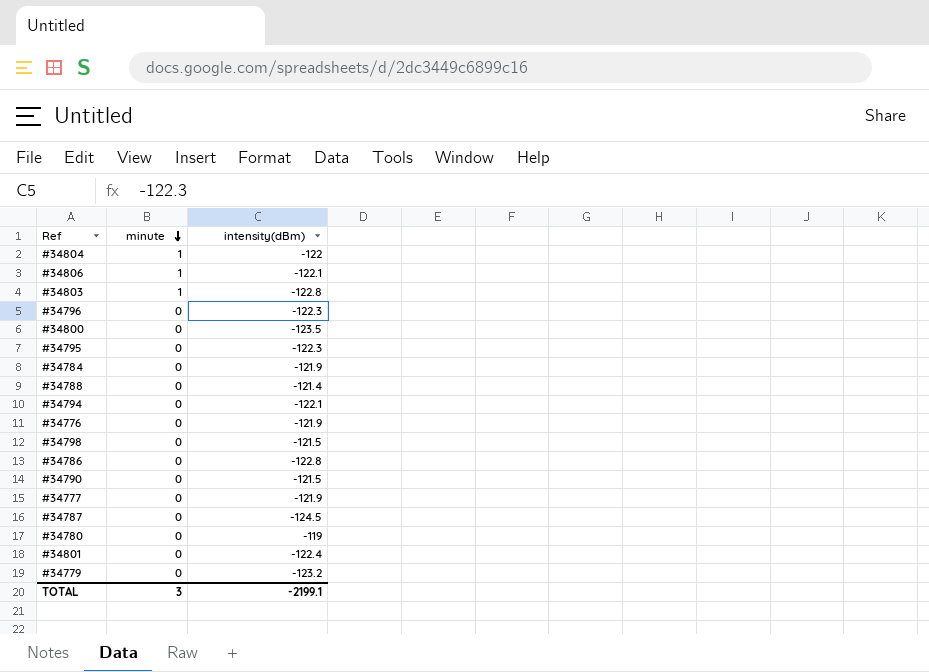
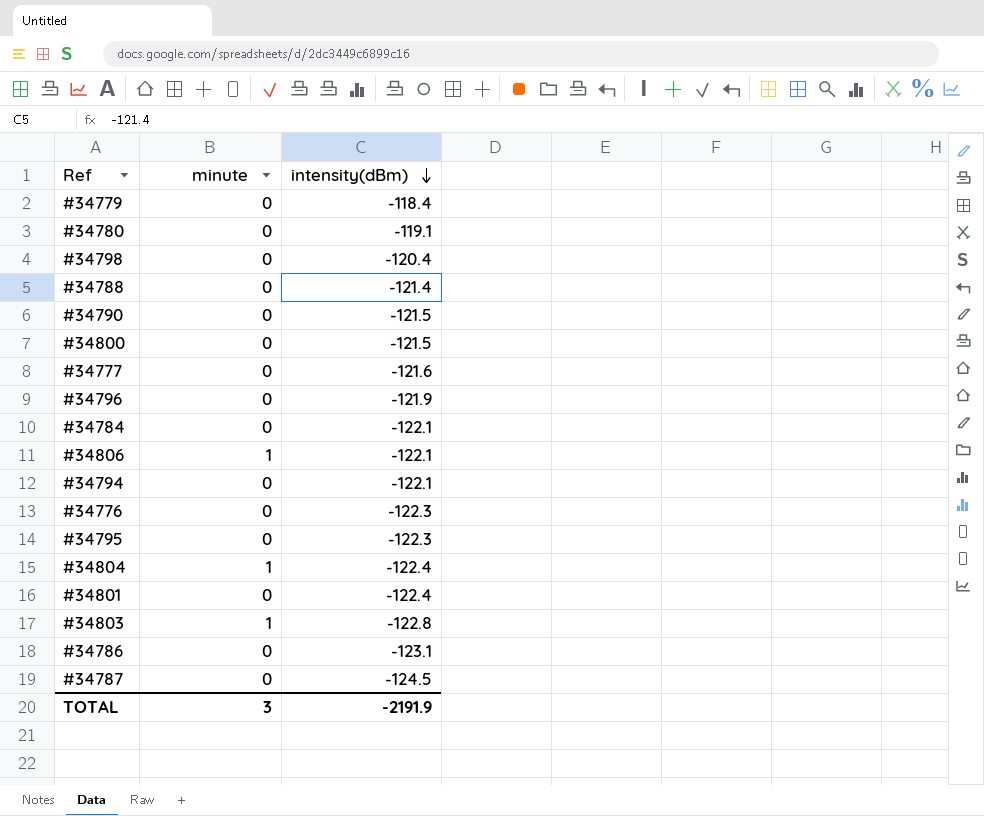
row order: minute descending -> intensity(dBm) descending
#34779 | intensity(dBm): -123.2 -> -118.4
#34780 | intensity(dBm): -119 -> -119.1
#34798 | intensity(dBm): -121.5 -> -120.4
#34800 | intensity(dBm): -123.5 -> -121.5
#34777 | intensity(dBm): -121.9 -> -121.6
#34796 | intensity(dBm): -122.3 -> -121.9
#34784 | intensity(dBm): -121.9 -> -122.1
#34776 | intensity(dBm): -121.9 -> -122.3
#34804 | intensity(dBm): -122 -> -122.4
#34786 | intensity(dBm): -122.8 -> -123.1
TOTAL | intensity(dBm): -2199.1 -> -2191.9

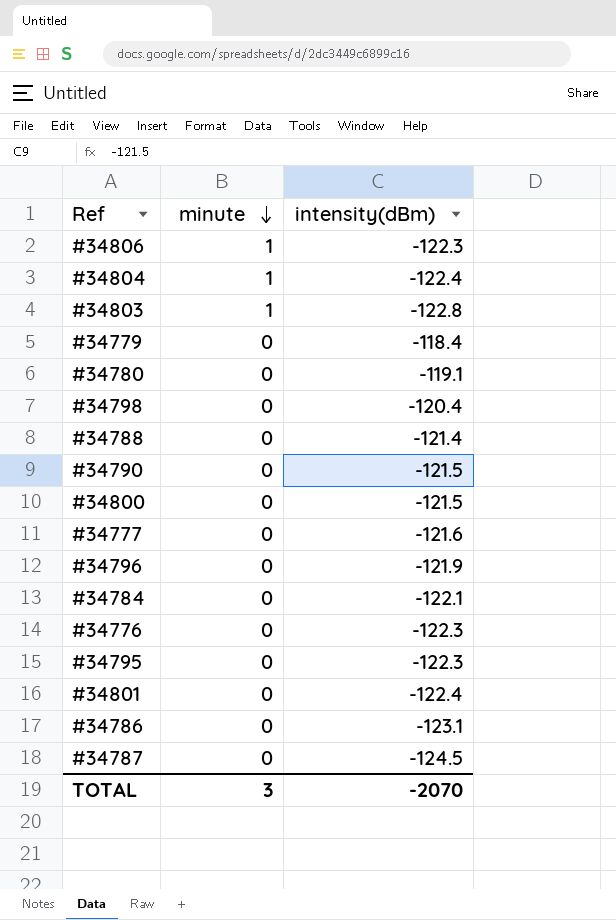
row order: intensity(dBm) descending -> minute descending
row #34794: 0 | -122.1 -> none
#34806 | intensity(dBm): -122.1 -> -122.3
TOTAL | intensity(dBm): -2191.9 -> -2070

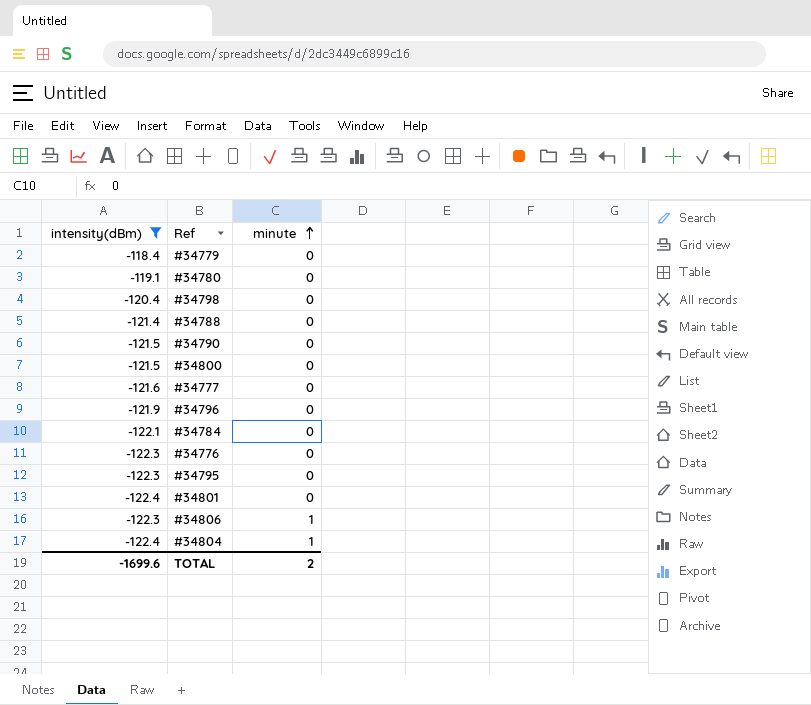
filter: none -> intensity(dBm) >= -122.4
row order: minute descending -> minute ascending
column intensity(dBm) | position: 3 -> 1
TOTAL | intensity(dBm): -2070 -> -1699.6
TOTAL | minute: 3 -> 2

